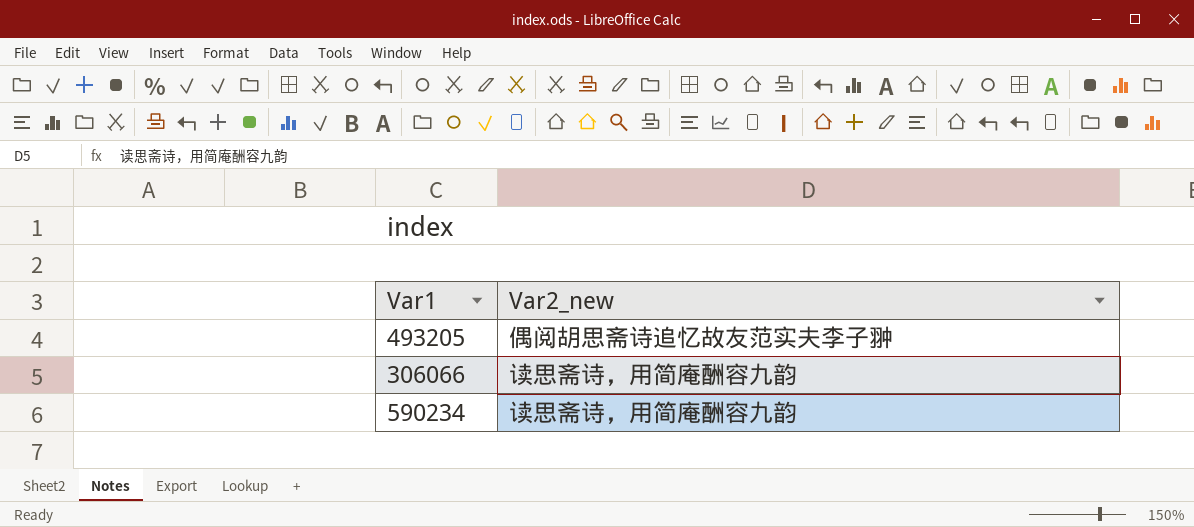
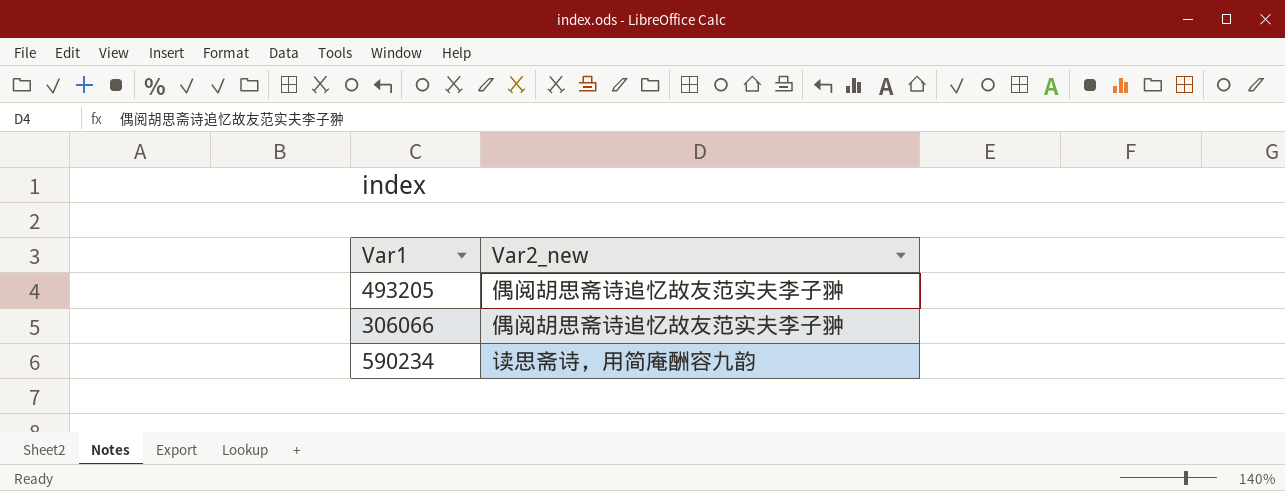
306066 | Var2_new: 读思斋诗，用简庵酬容九韵 -> 偶阅胡思斋诗追忆故友范实夫李子翀

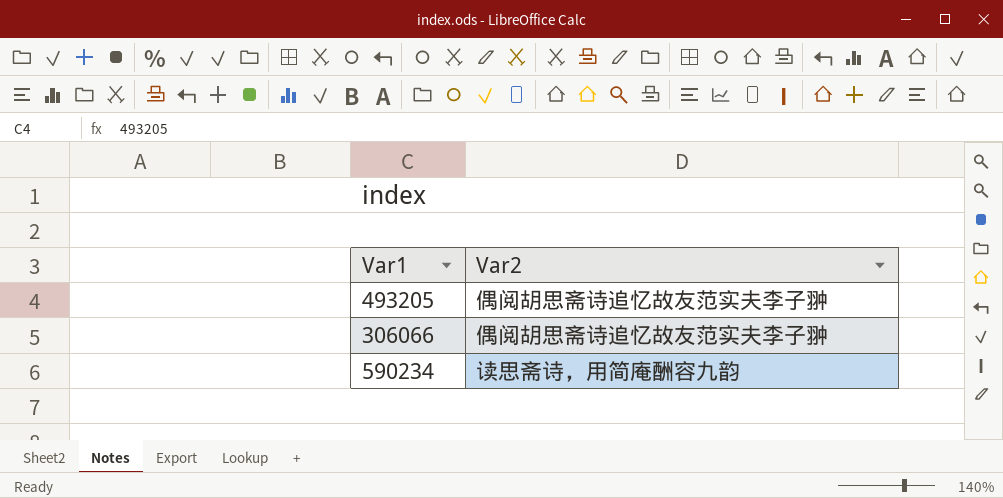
column name: Var2_new -> Var2

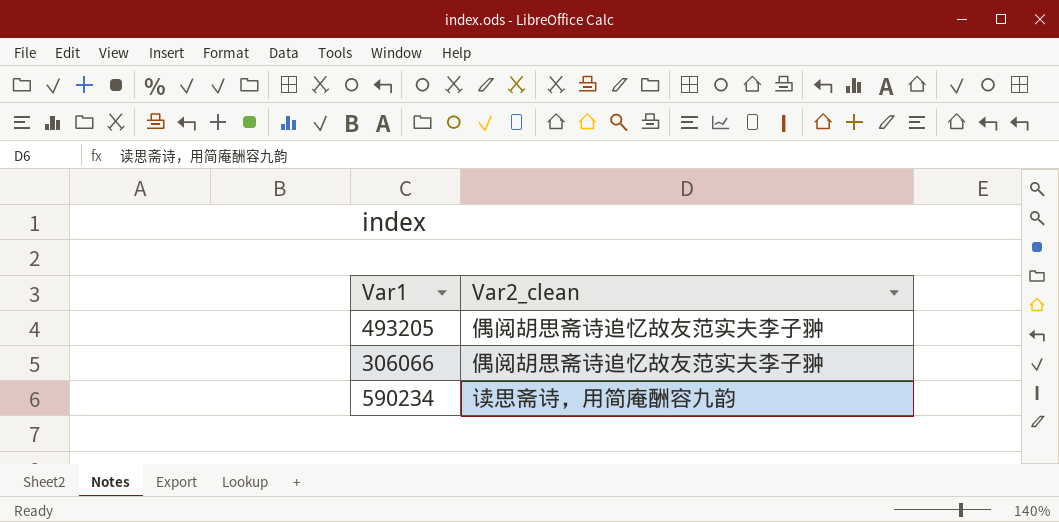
column name: Var2 -> Var2_clean

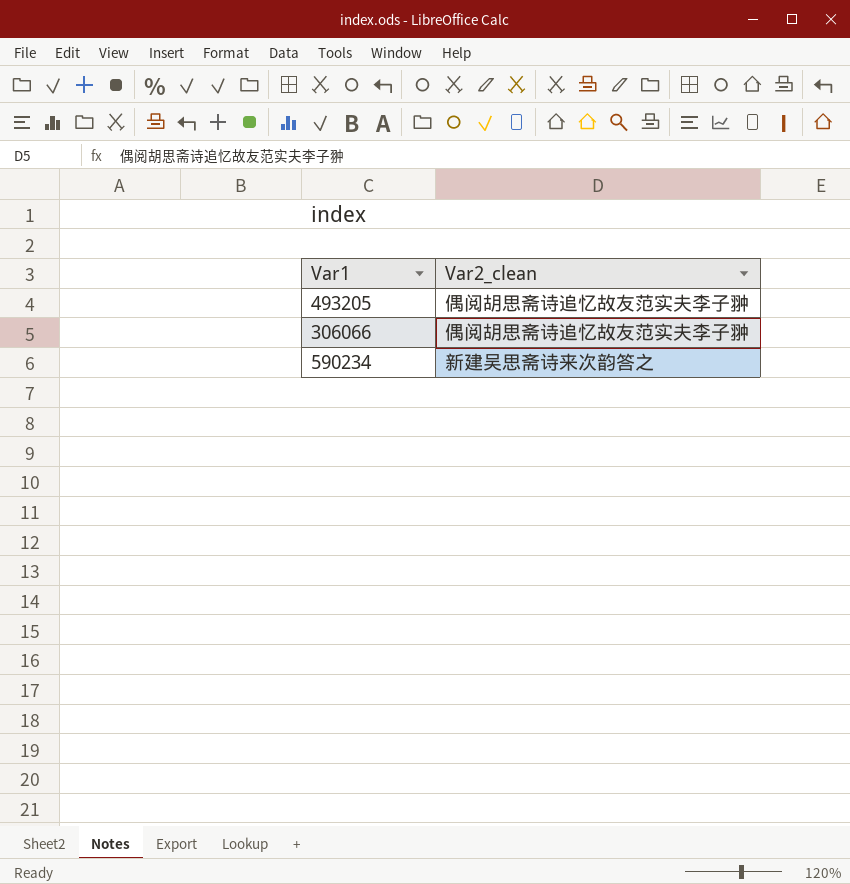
590234 | Var2_clean: 读思斋诗，用简庵酬容九韵 -> 新建吴思斋诗来次韵答之

